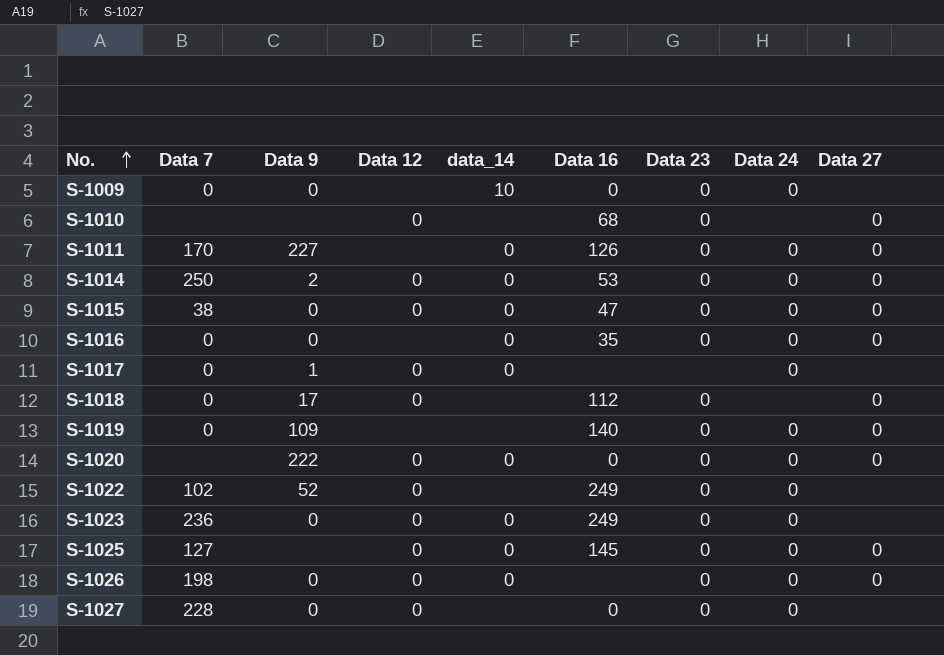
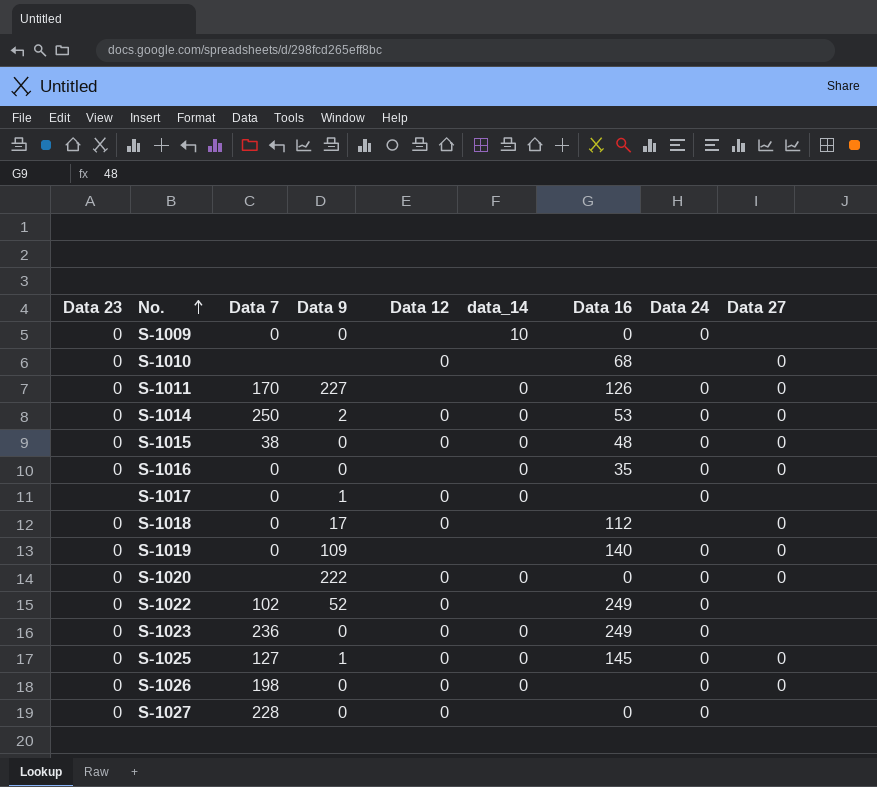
column Data 23 | position: 7 -> 1
S-1015 | Data 16: 47 -> 48
S-1025 | Data 9: none -> 1

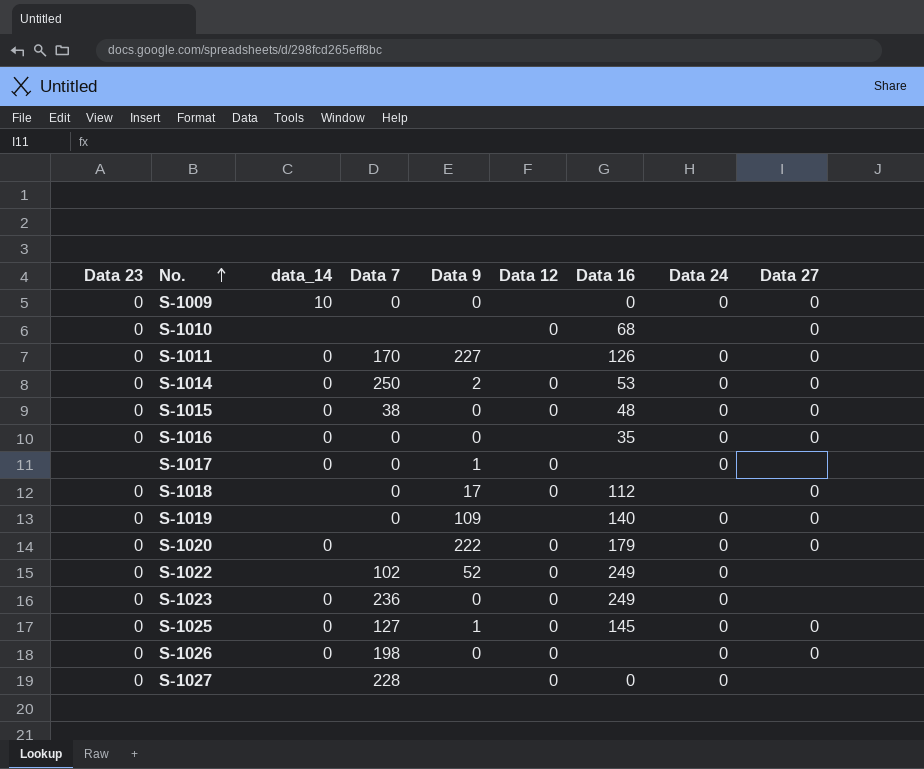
column data_14 | position: 6 -> 3
S-1009 | Data 27: none -> 0
S-1020 | Data 16: 0 -> 179
S-1027 | Data 9: 0 -> none

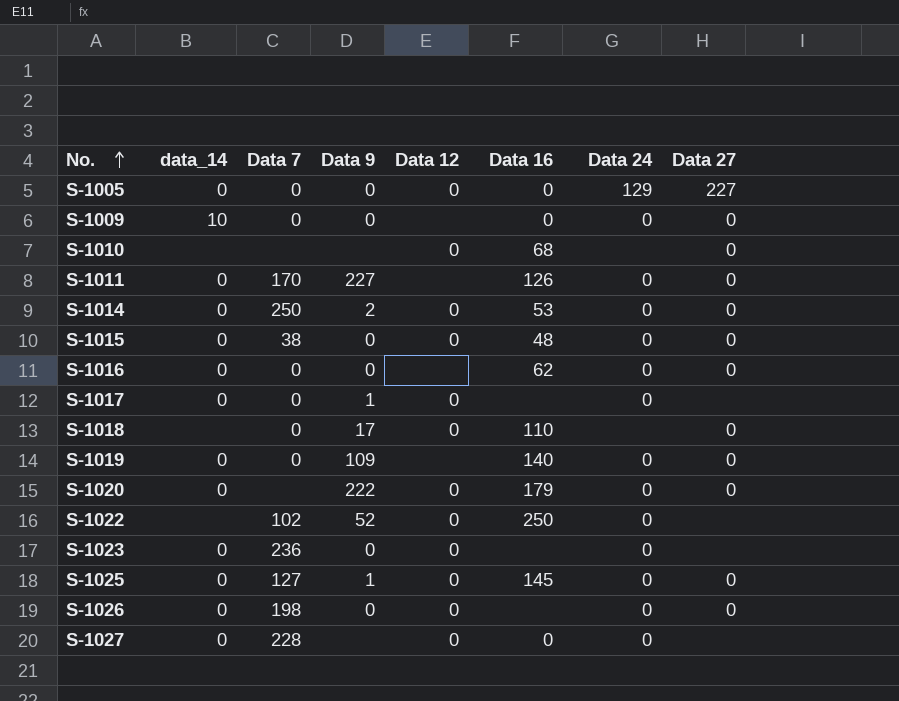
column Data 23 | position: 1 -> none
row S-1005: none -> 0 | 0 | 0 | 0 | 0 | 129 | 227
S-1016 | Data 16: 35 -> 62
S-1018 | Data 16: 112 -> 110
S-1019 | data_14: none -> 0
S-1022 | Data 16: 249 -> 250
S-1023 | Data 16: 249 -> none
S-1027 | data_14: none -> 0

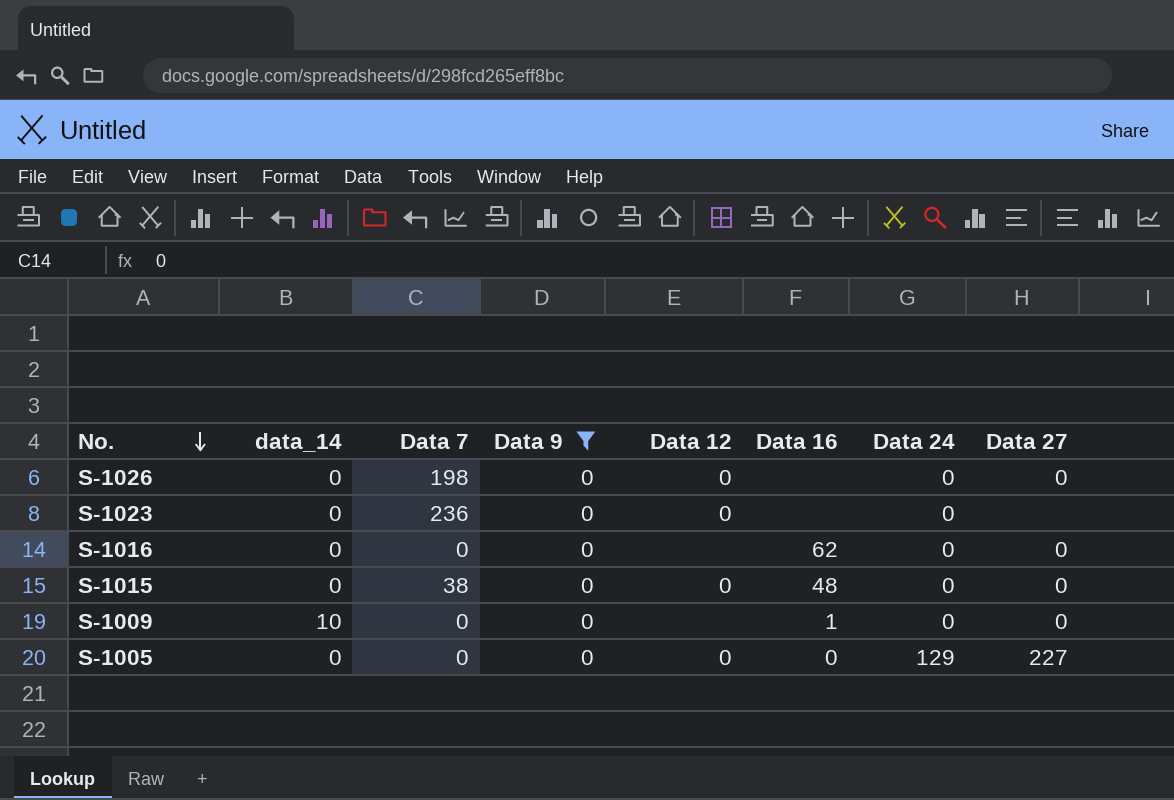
filter: none -> Data 9 = 0
row order: No. ascending -> No. descending
S-1009 | Data 16: 0 -> 1

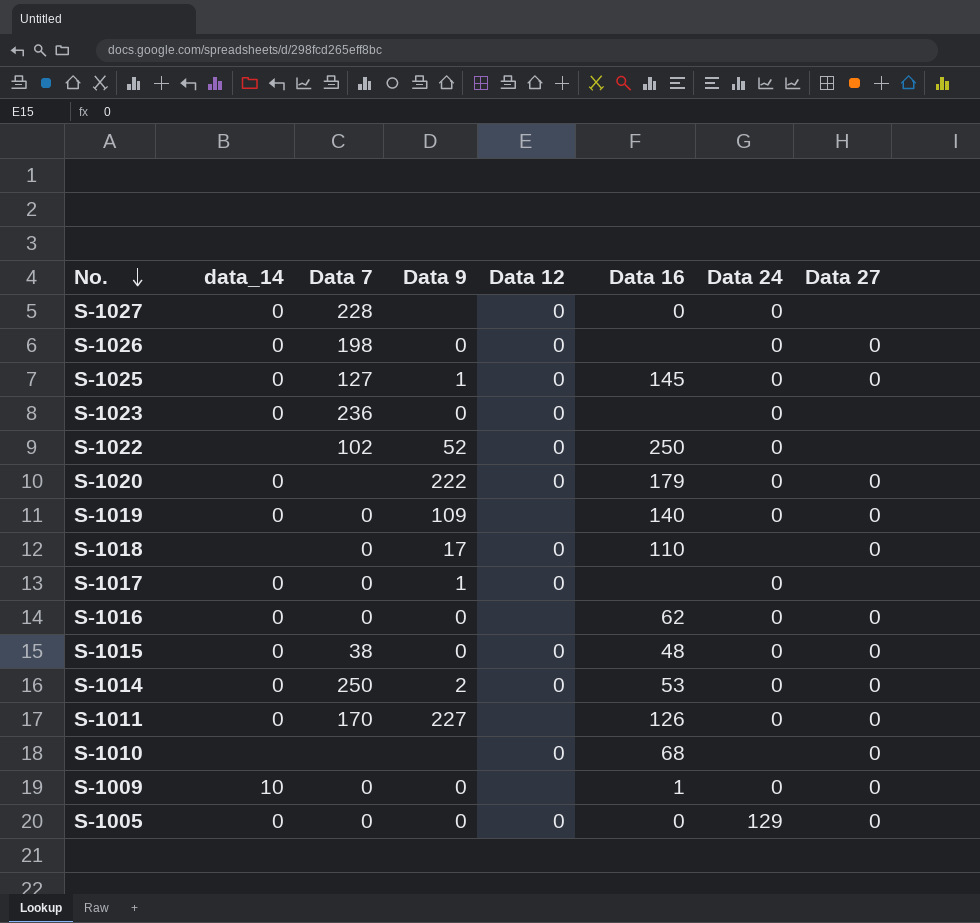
filter: Data 9 = 0 -> none
S-1005 | Data 27: 227 -> 0

